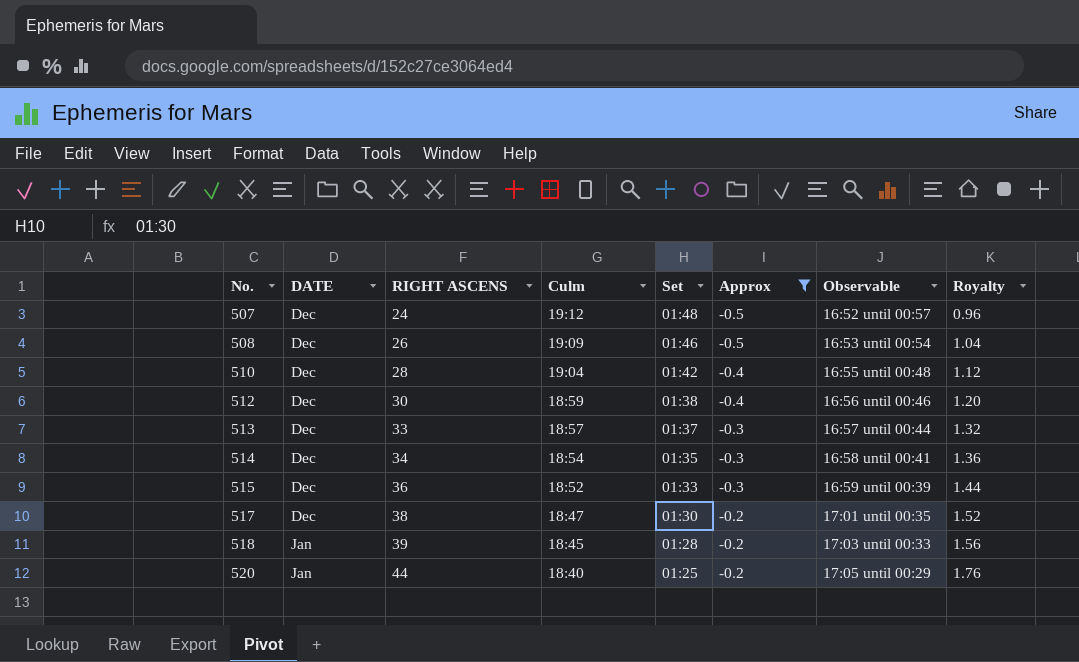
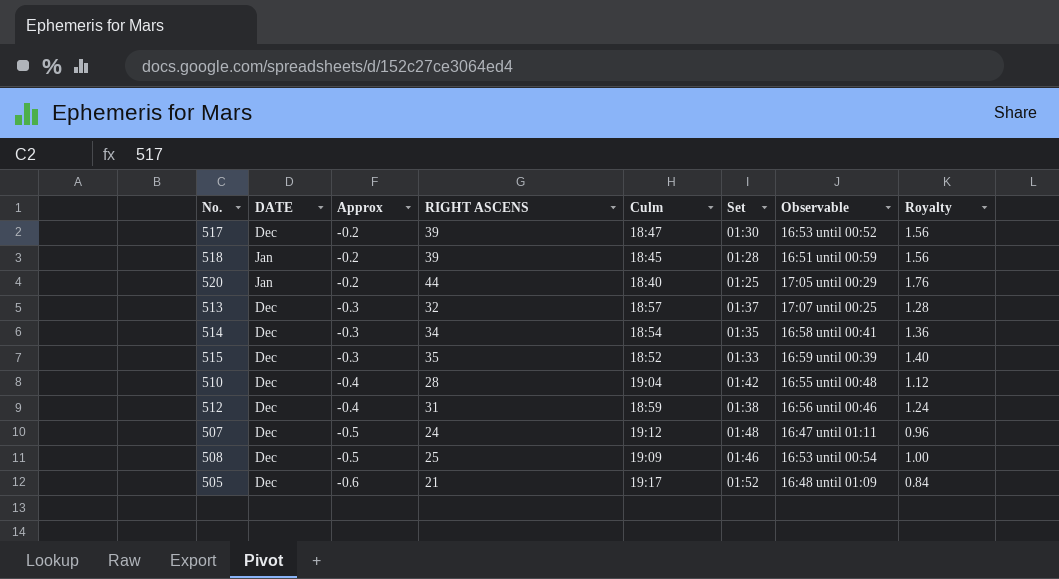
filter: Approx != -0.6 -> none
row order: No. ascending -> Approx descending
column Approx | position: 6 -> 3
517 | RIGHT ASCENS: 38 -> 39
517 | Observable: 17:01 until 00:35 -> 16:53 until 00:52
517 | Royalty: 1.52 -> 1.56
518 | Observable: 17:03 until 00:33 -> 16:51 until 00:59
513 | RIGHT ASCENS: 33 -> 32
513 | Observable: 16:57 until 00:44 -> 17:07 until 00:25
513 | Royalty: 1.32 -> 1.28
515 | RIGHT ASCENS: 36 -> 35
515 | Royalty: 1.44 -> 1.40
512 | RIGHT ASCENS: 30 -> 31
512 | Royalty: 1.20 -> 1.24
507 | Observable: 16:52 until 00:57 -> 16:47 until 01:11
508 | RIGHT ASCENS: 26 -> 25
508 | Royalty: 1.04 -> 1.00

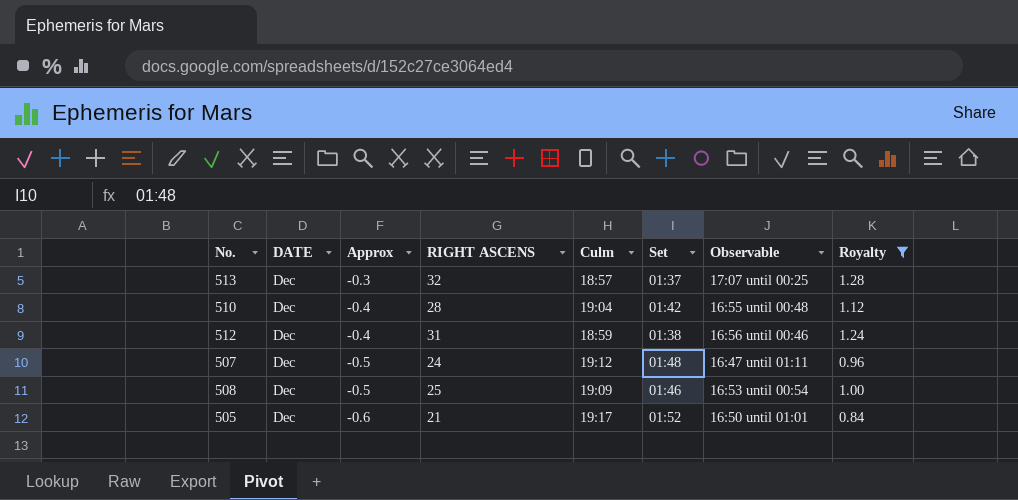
filter: none -> Royalty <= 1.28
505 | Observable: 16:48 until 01:09 -> 16:50 until 01:01

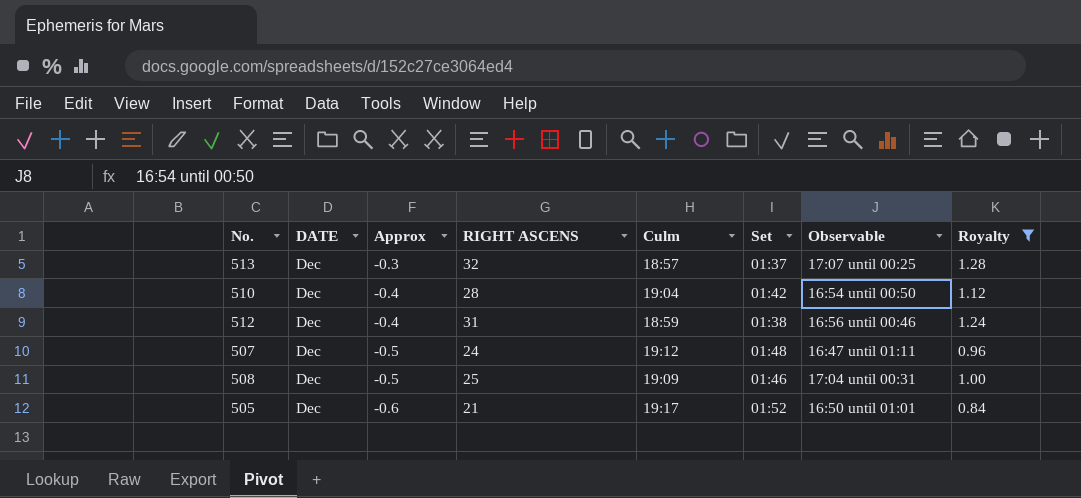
510 | Observable: 16:55 until 00:48 -> 16:54 until 00:50
508 | Observable: 16:53 until 00:54 -> 17:04 until 00:31

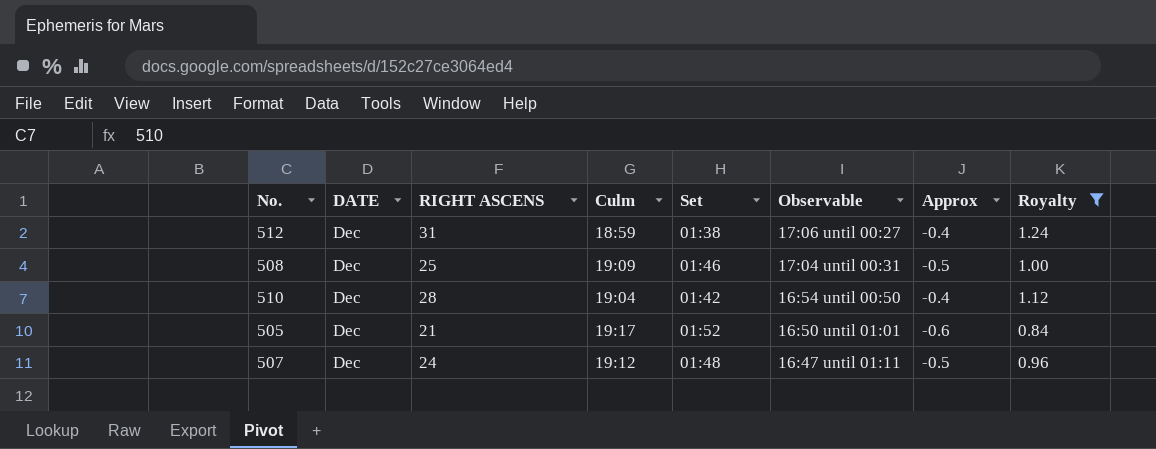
row order: Approx descending -> Observable descending
column Approx | position: 3 -> 7
row 513: Dec | -0.3 | 32 | 18:57 | 01:37 | 17:07 until 00:25 | 1.28 -> none
512 | Observable: 16:56 until 00:46 -> 17:06 until 00:27

